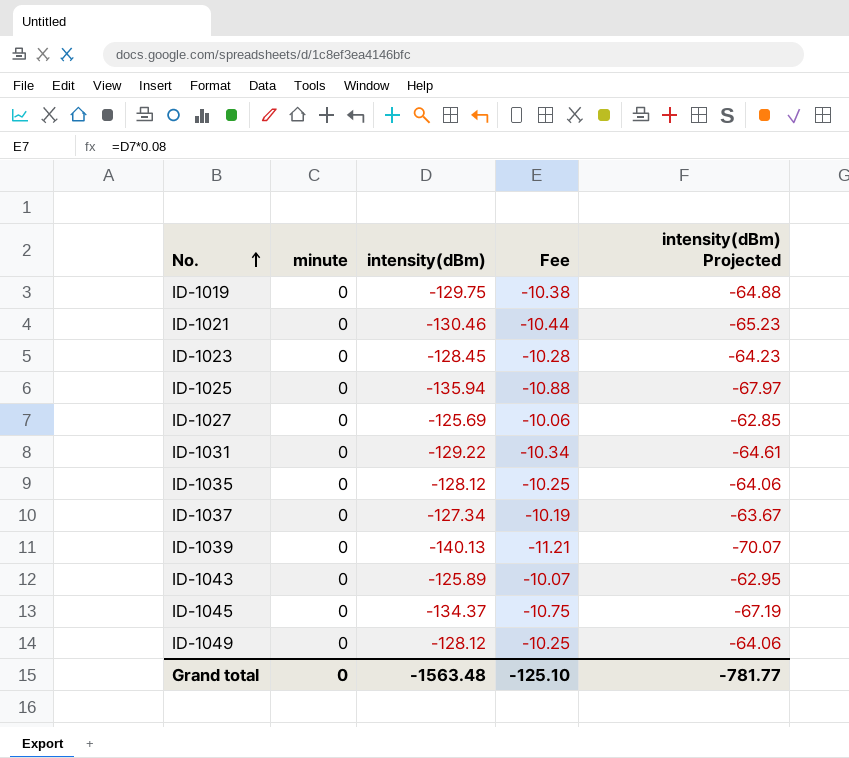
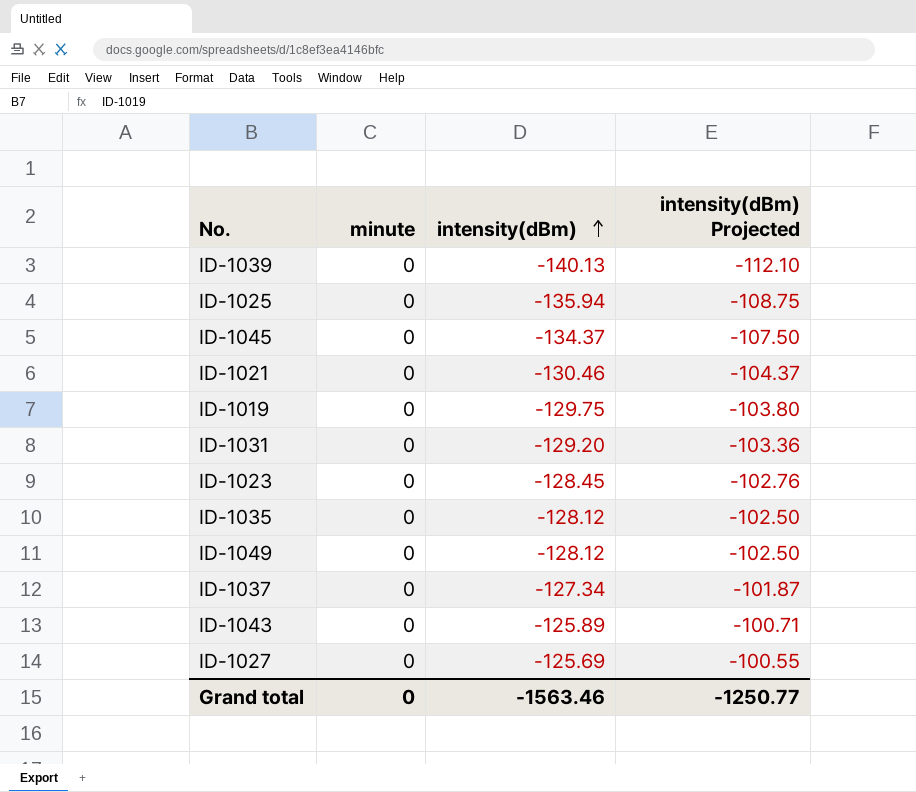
row order: No. ascending -> intensity(dBm) ascending
column Fee | formula: [intensity(dBm)] * 0.08 -> none
column intensity(dBm) Projected | formula: [intensity(dBm)] * 0.5 -> [intensity(dBm)] * 0.8
ID-1031 | intensity(dBm): -129.22 -> -129.20
Grand total | intensity(dBm): -1563.48 -> -1563.46
Grand total | intensity(dBm) Projected: -781.77 -> -1250.77

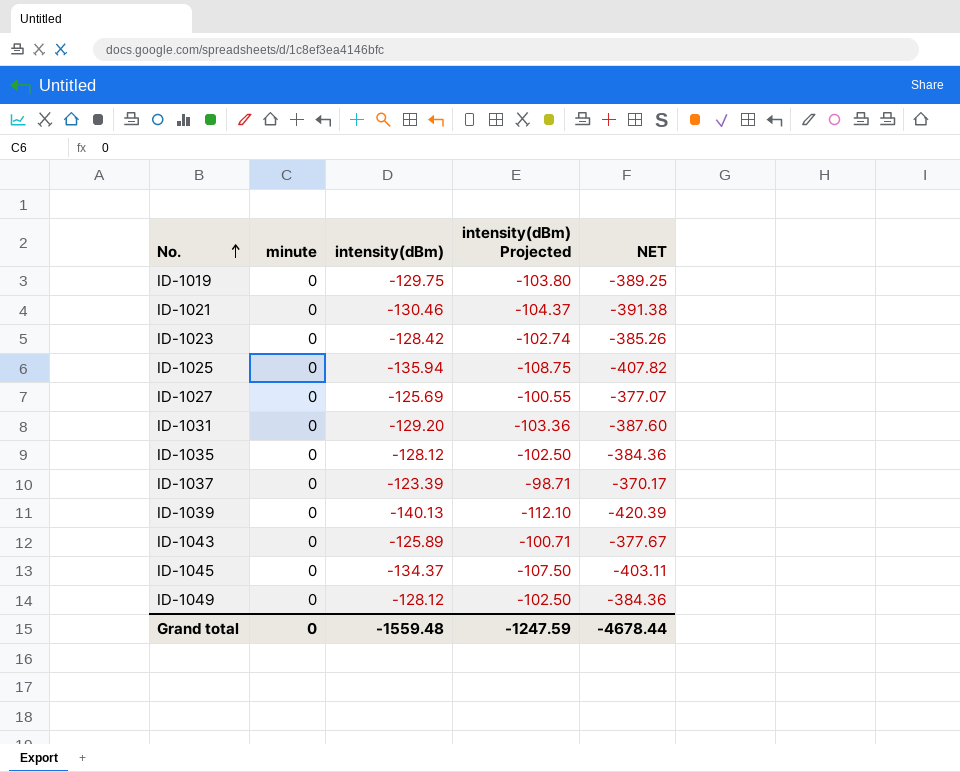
row order: intensity(dBm) ascending -> No. ascending
column NET | formula: none -> [intensity(dBm)] * 3
ID-1023 | intensity(dBm): -128.45 -> -128.42
ID-1023 | intensity(dBm) Projected: -102.76 -> -102.74
ID-1037 | intensity(dBm): -127.34 -> -123.39
ID-1037 | intensity(dBm) Projected: -101.87 -> -98.71
Grand total | intensity(dBm): -1563.46 -> -1559.48
Grand total | intensity(dBm) Projected: -1250.77 -> -1247.59

